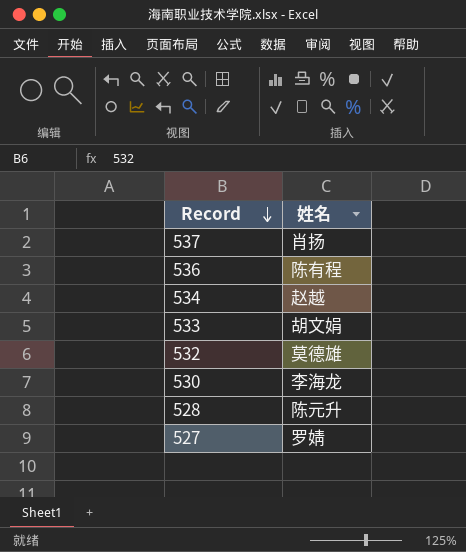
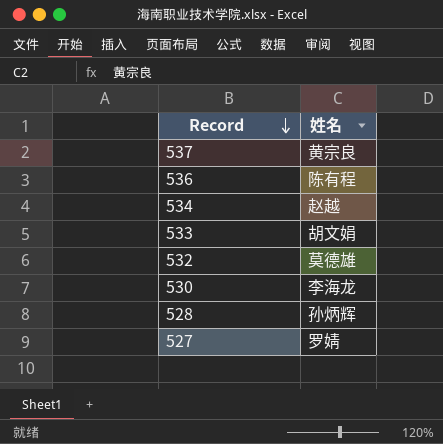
537 | 姓名: 肖扬 -> 黄宗良
528 | 姓名: 陈元升 -> 孙炳辉

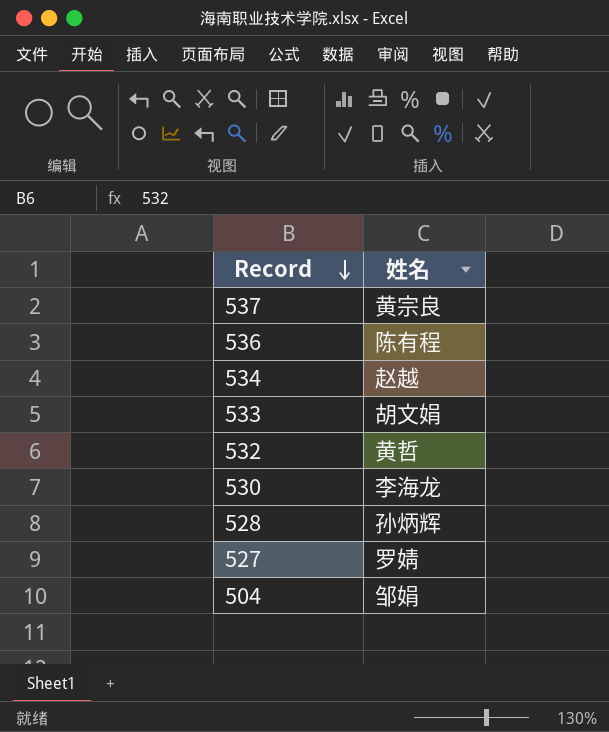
532 | 姓名: 莫德雄 -> 黄哲
row 504: none -> 邹娟

